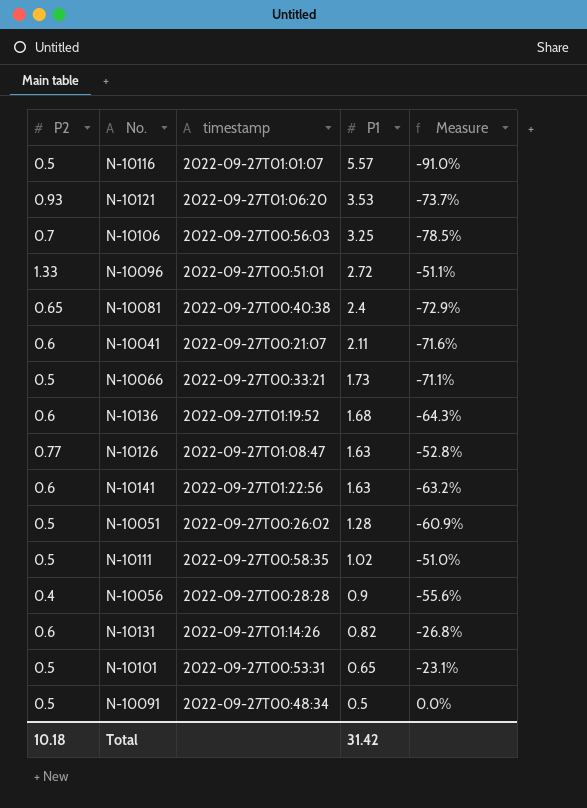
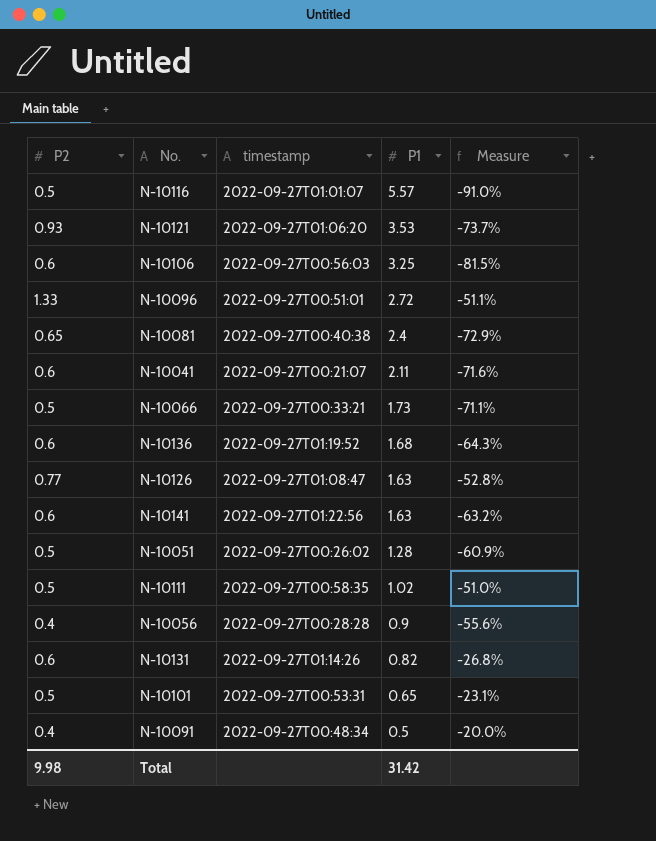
N-10106 | P2: 0.7 -> 0.6
N-10106 | Measure: -78.5% -> -81.5%
N-10091 | P2: 0.5 -> 0.4
N-10091 | Measure: 0.0% -> -20.0%
Total | P2: 10.18 -> 9.98

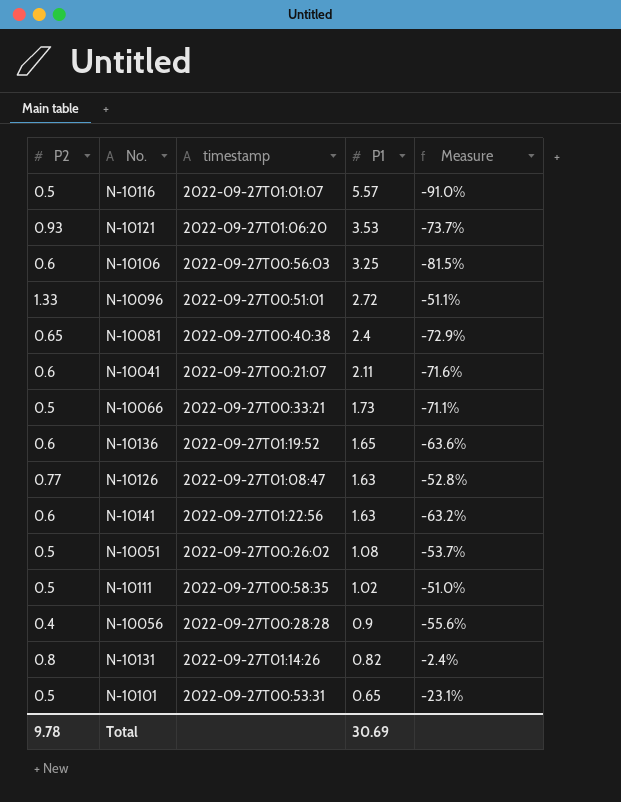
row N-10091: 0.4 | 2022-09-27T00:48:34 | 0.5 | -20.0% -> none
N-10136 | P1: 1.68 -> 1.65
N-10136 | Measure: -64.3% -> -63.6%
N-10051 | P1: 1.28 -> 1.08
N-10051 | Measure: -60.9% -> -53.7%
N-10131 | P2: 0.6 -> 0.8
N-10131 | Measure: -26.8% -> -2.4%
Total | P2: 9.98 -> 9.78
Total | P1: 31.42 -> 30.69

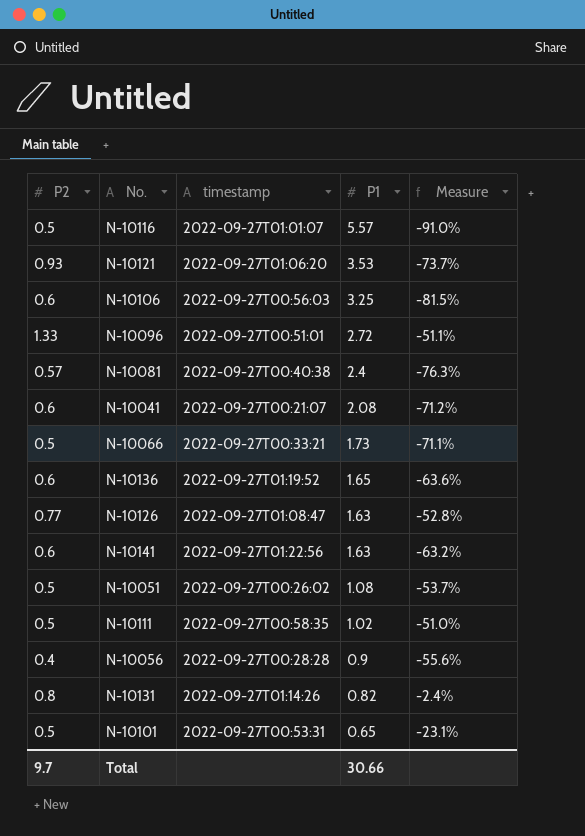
N-10081 | P2: 0.65 -> 0.57
N-10081 | Measure: -72.9% -> -76.3%
N-10041 | P1: 2.11 -> 2.08
N-10041 | Measure: -71.6% -> -71.2%
Total | P2: 9.78 -> 9.7
Total | P1: 30.69 -> 30.66

